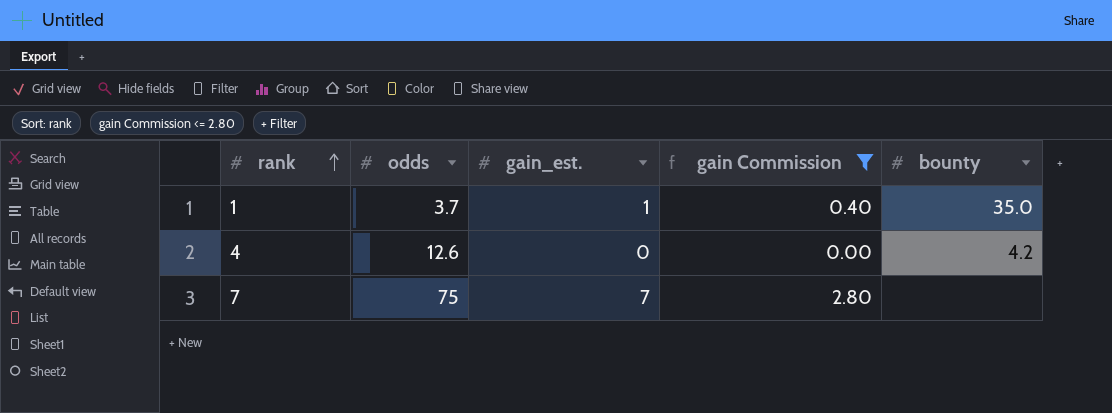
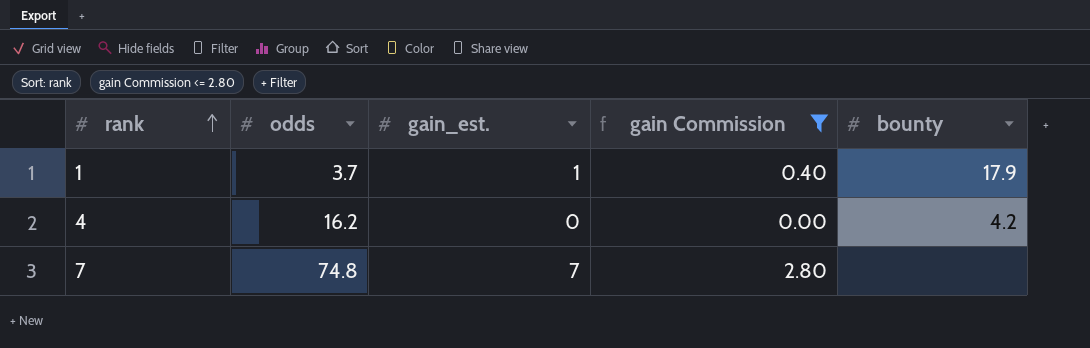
1 | bounty: 35.0 -> 17.9
4 | odds: 12.6 -> 16.2
7 | odds: 75 -> 74.8

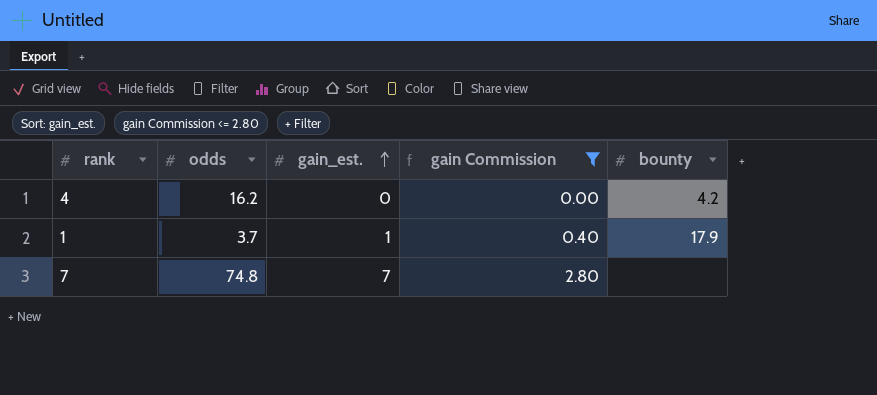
row order: rank ascending -> gain_est. ascending

